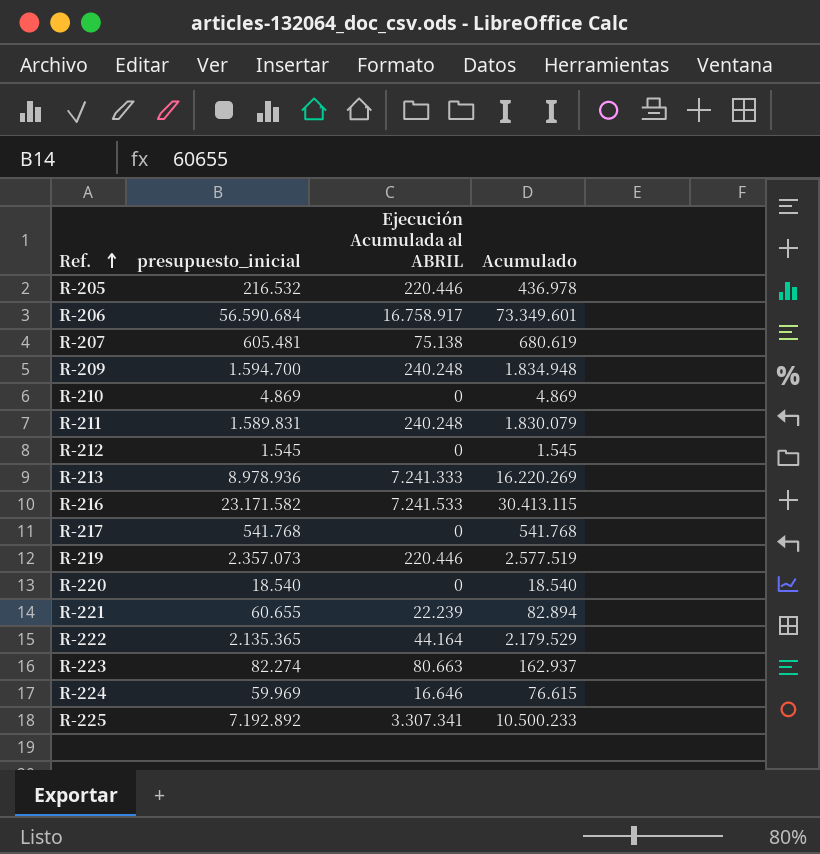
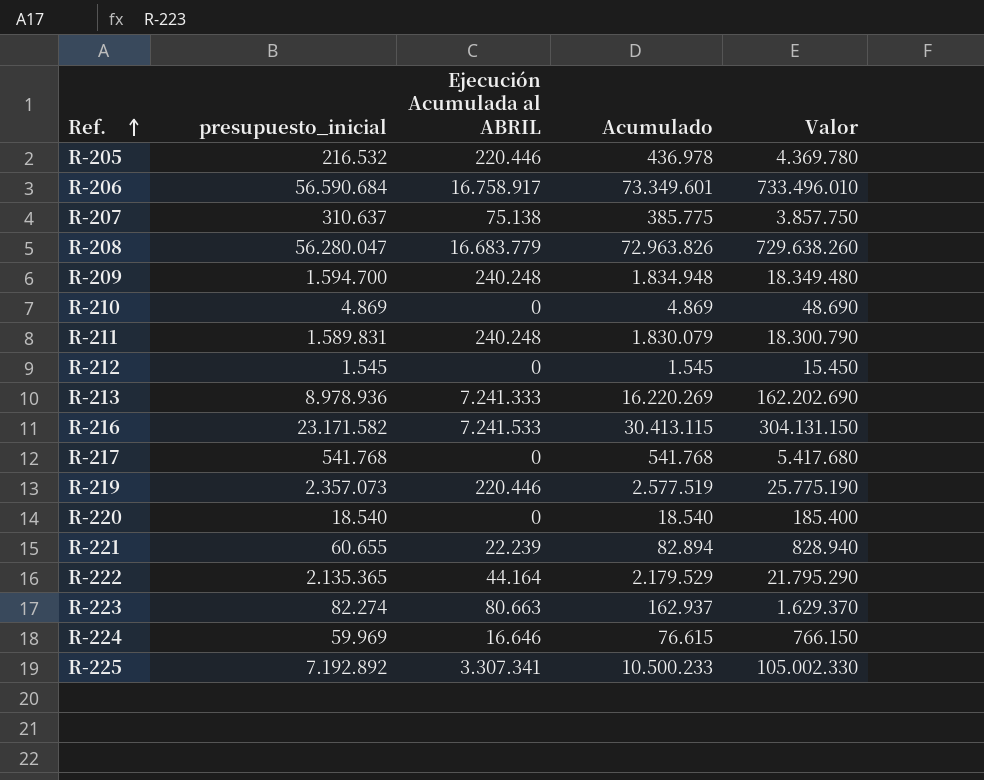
column Valor | formula: none -> [Acumulado] * 10
R-207 | presupuesto_inicial: 605.481 -> 310.637
R-207 | Acumulado: 680.619 -> 385.775
row R-208: none -> 56.280.047 | 16.683.779 | 72.963.826 | 729.638.260

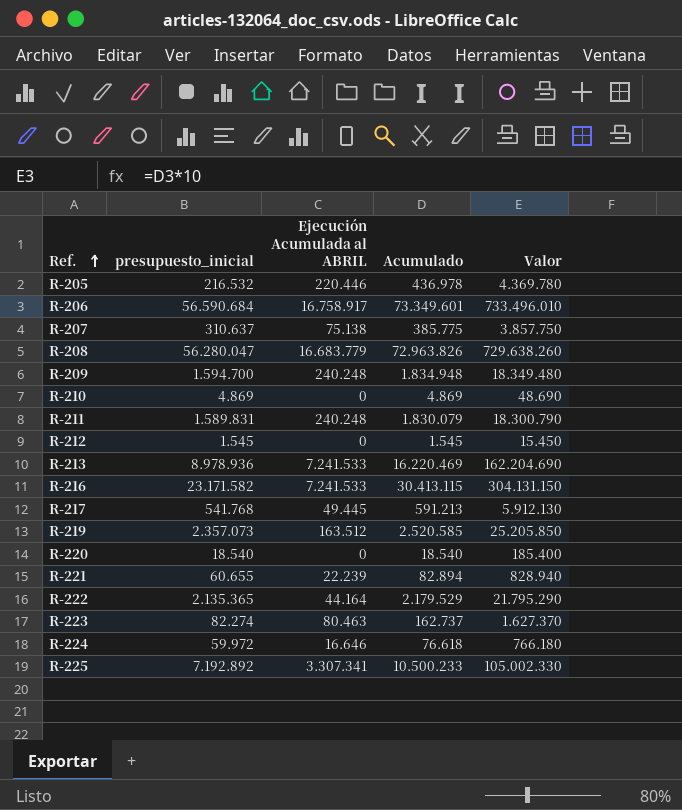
R-213 | Ejecución Acumulada al ABRIL: 7.241.333 -> 7.241.533
R-213 | Acumulado: 16.220.269 -> 16.220.469
R-213 | Valor: 162.202.690 -> 162.204.690
R-217 | Ejecución Acumulada al ABRIL: 0 -> 49.445
R-217 | Acumulado: 541.768 -> 591.213
R-217 | Valor: 5.417.680 -> 5.912.130
R-219 | Ejecución Acumulada al ABRIL: 220.446 -> 163.512
R-219 | Acumulado: 2.577.519 -> 2.520.585
R-219 | Valor: 25.775.190 -> 25.205.850
R-223 | Ejecución Acumulada al ABRIL: 80.663 -> 80.463
R-223 | Acumulado: 162.937 -> 162.737
R-223 | Valor: 1.629.370 -> 1.627.370
R-224 | presupuesto_inicial: 59.969 -> 59.972
R-224 | Acumulado: 76.615 -> 76.618
R-224 | Valor: 766.150 -> 766.180

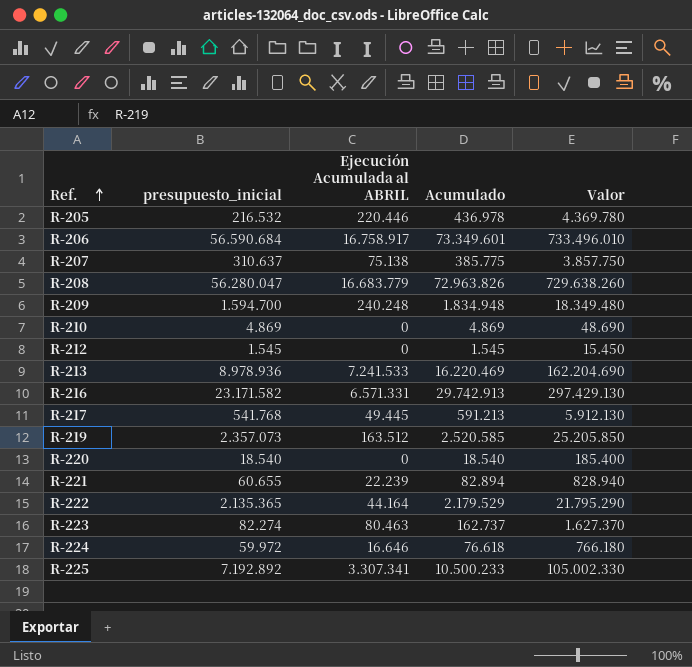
row R-211: 1.589.831 | 240.248 | 1.830.079 | 18.300.790 -> none
R-216 | Ejecución Acumulada al ABRIL: 7.241.533 -> 6.571.331
R-216 | Acumulado: 30.413.115 -> 29.742.913
R-216 | Valor: 304.131.150 -> 297.429.130

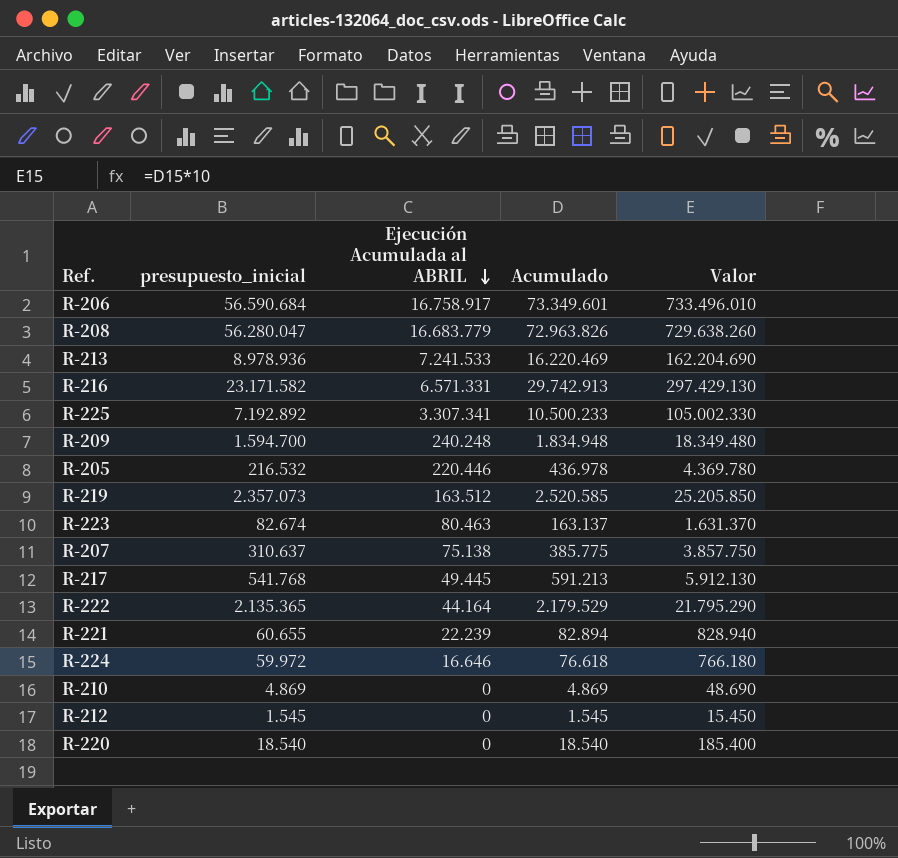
row order: Ref. ascending -> Ejecución Acumulada al ABRIL descending
R-223 | presupuesto_inicial: 82.274 -> 82.674
R-223 | Acumulado: 162.737 -> 163.137
R-223 | Valor: 1.627.370 -> 1.631.370

